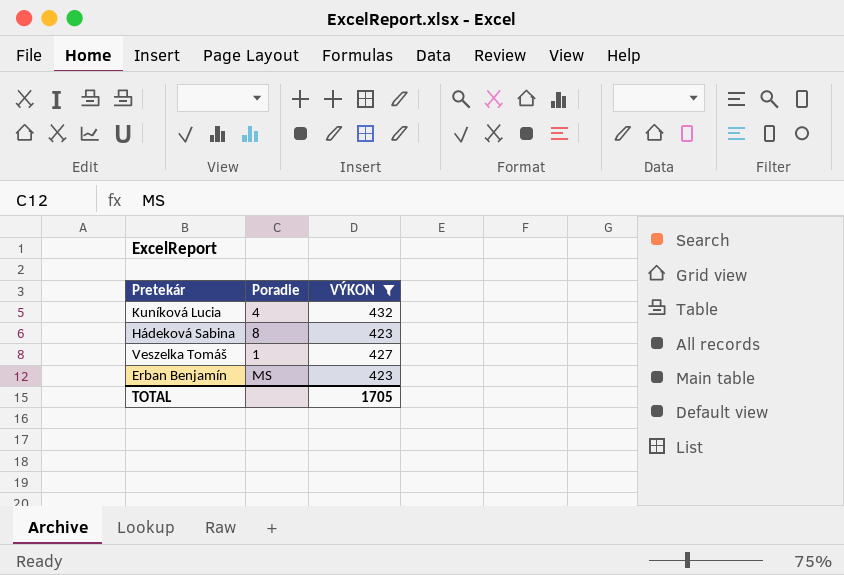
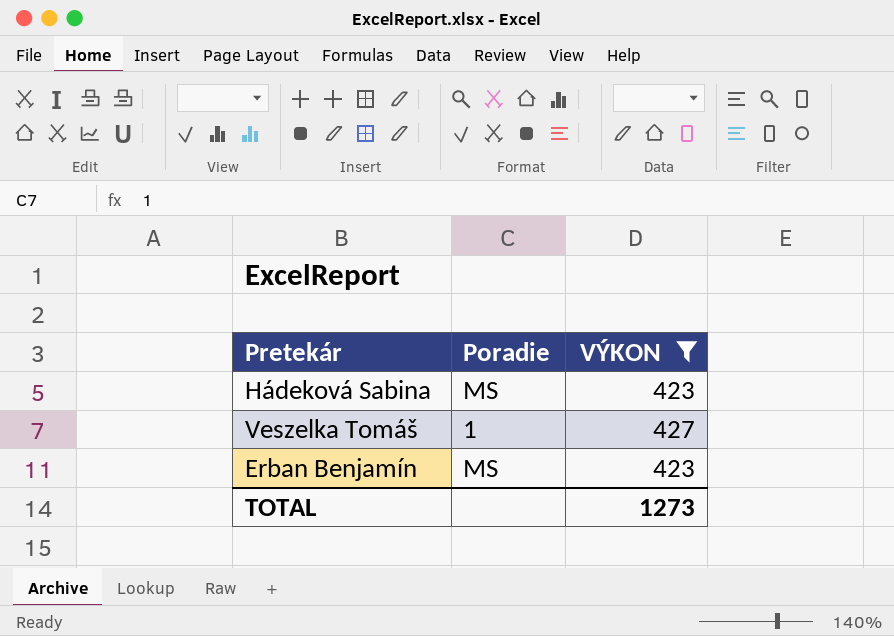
row Kuníková Lucia: 4 | 432 -> none
Hádeková Sabina | Poradie: 8 -> MS
TOTAL | VÝKON: 1705 -> 1273

